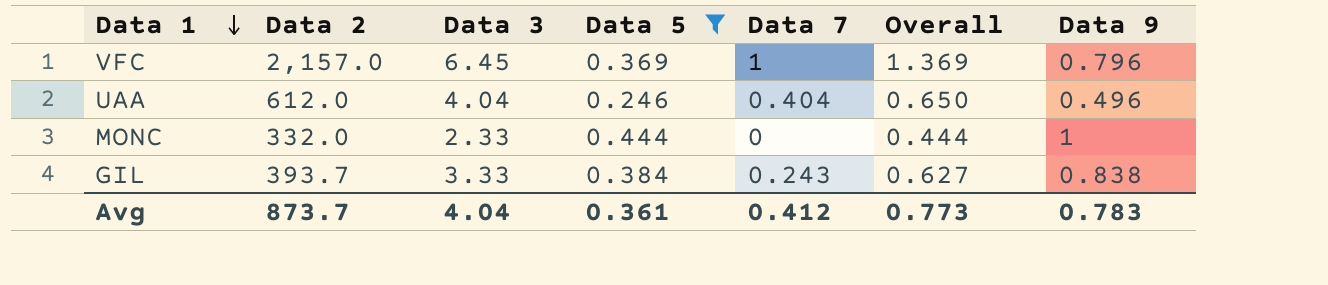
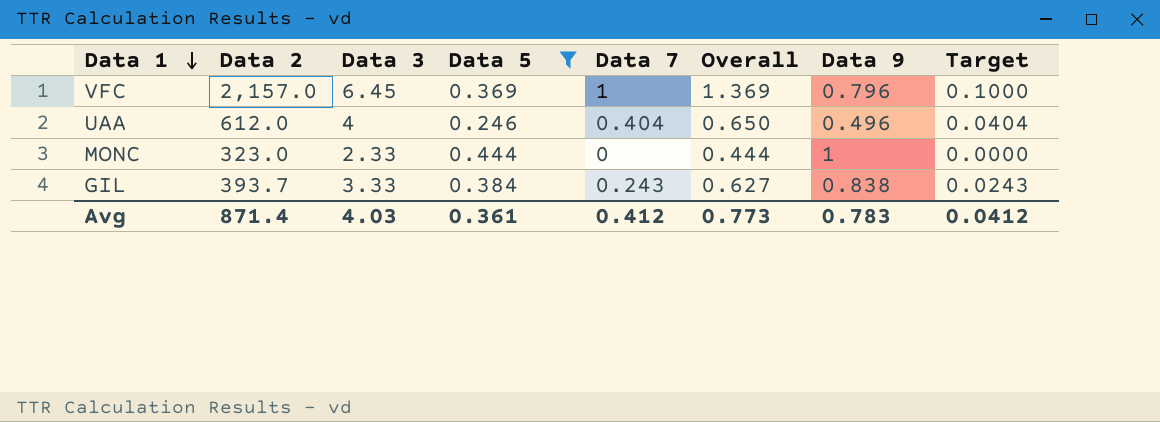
column Target | formula: none -> [Data 7] * 0.1
UAA | Data 3: 4.04 -> 4
MONC | Data 2: 332.0 -> 323.0
Avg | Data 2: 873.7 -> 871.4
Avg | Data 3: 4.04 -> 4.03

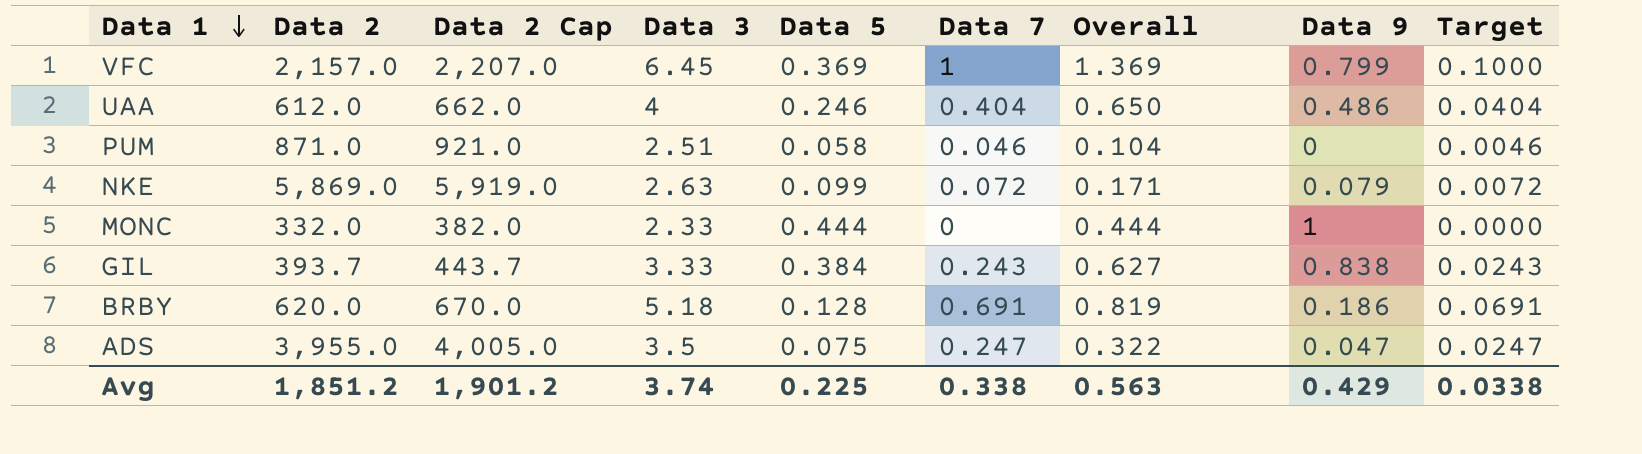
filter: Data 5 >= 0.246 -> none
column Data 2 Cap | formula: none -> [Data 2] + 50
VFC | Data 9: 0.796 -> 0.799
UAA | Data 9: 0.496 -> 0.486
MONC | Data 2: 323.0 -> 332.0
Avg | Data 2: 871.4 -> 1,851.2
Avg | Data 3: 4.03 -> 3.74
Avg | Data 5: 0.361 -> 0.225
Avg | Data 7: 0.412 -> 0.338
Avg | Overall: 0.773 -> 0.563
Avg | Data 9: 0.783 -> 0.429
Avg | Target: 0.0412 -> 0.0338

